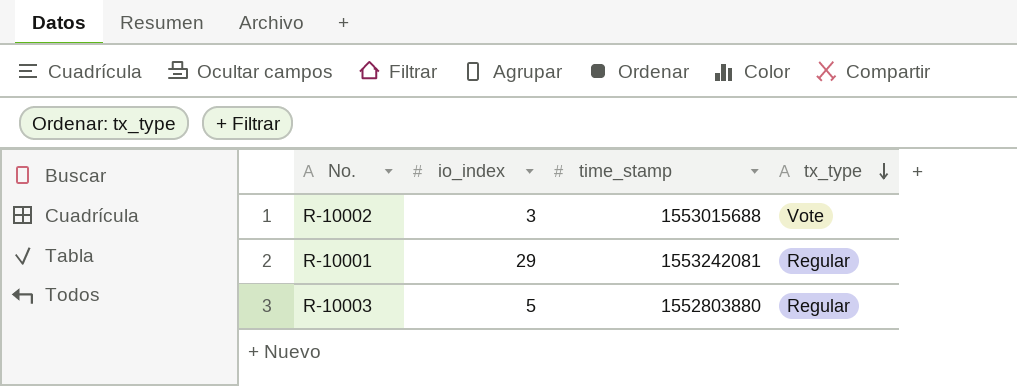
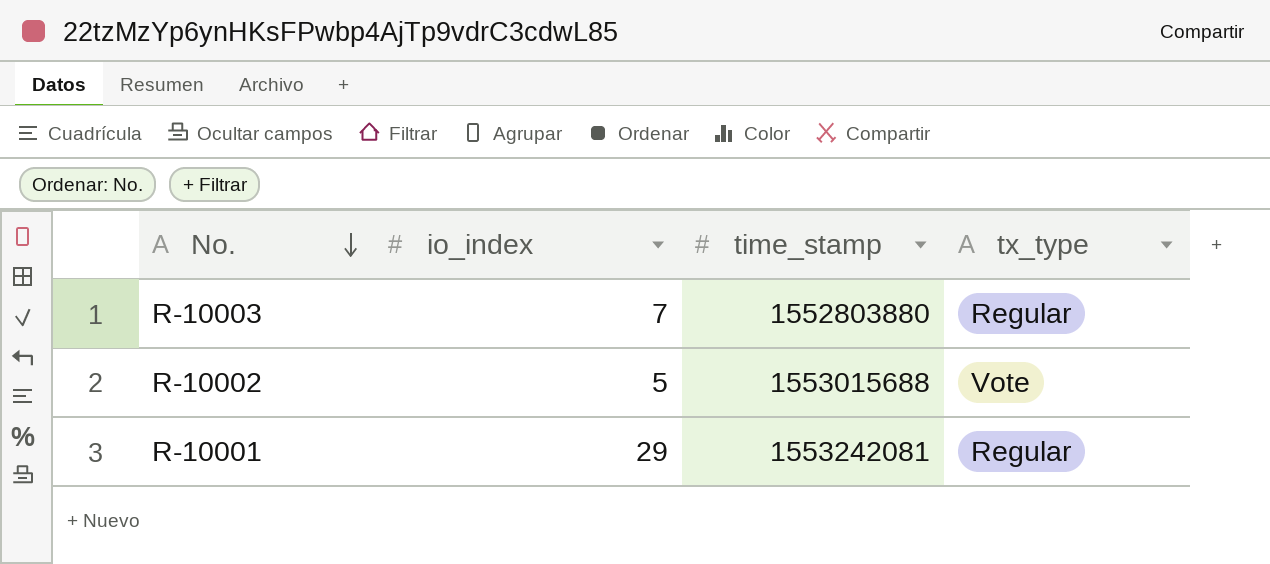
row order: tx_type descending -> No. descending
R-10003 | io_index: 5 -> 7
R-10002 | io_index: 3 -> 5

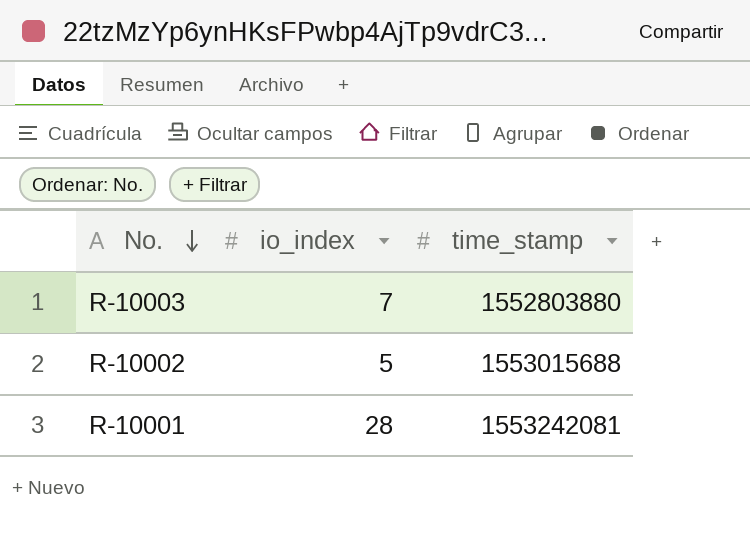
column tx_type | position: 4 -> none
R-10001 | io_index: 29 -> 28

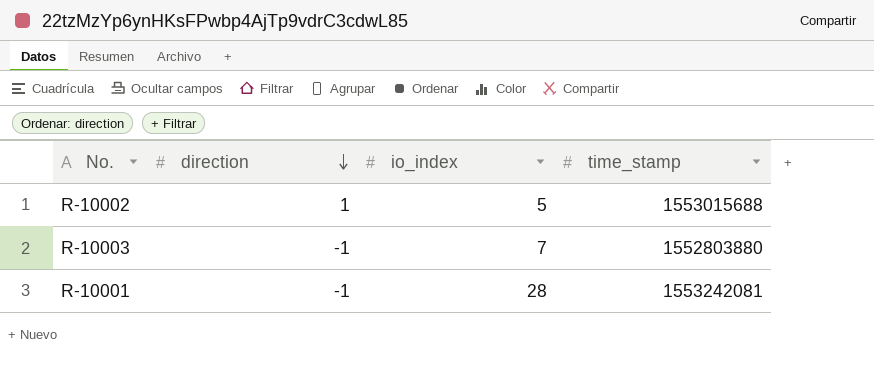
row order: No. descending -> direction descending
column direction | position: none -> 2

